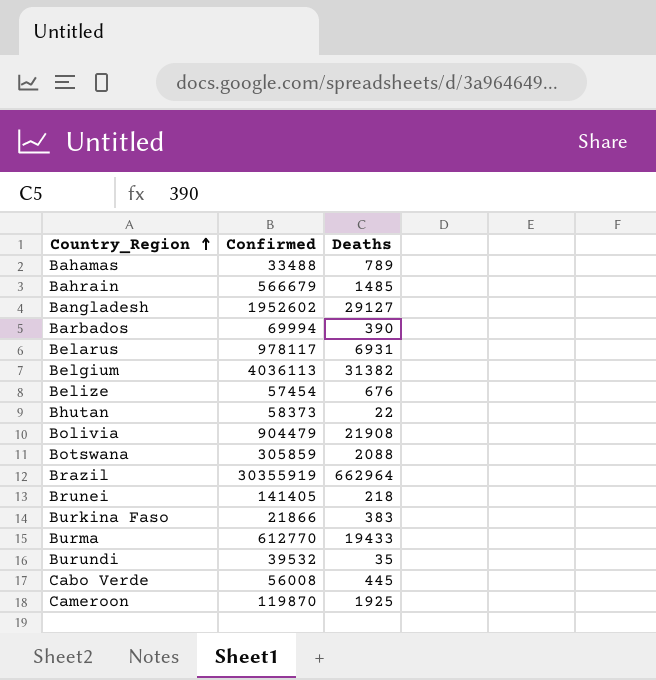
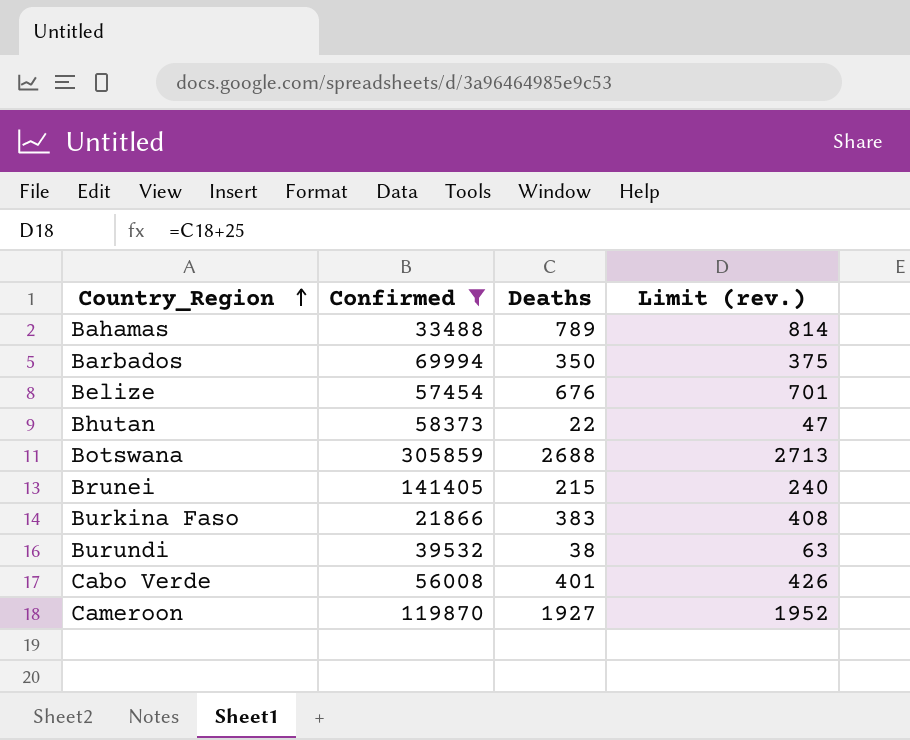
filter: none -> Confirmed <= 305859
column Limit (rev.) | formula: none -> [Deaths] + 25
Barbados | Deaths: 390 -> 350
Botswana | Deaths: 2088 -> 2688
Brunei | Deaths: 218 -> 215
Burundi | Deaths: 35 -> 38
Cabo Verde | Deaths: 445 -> 401
Cameroon | Deaths: 1925 -> 1927

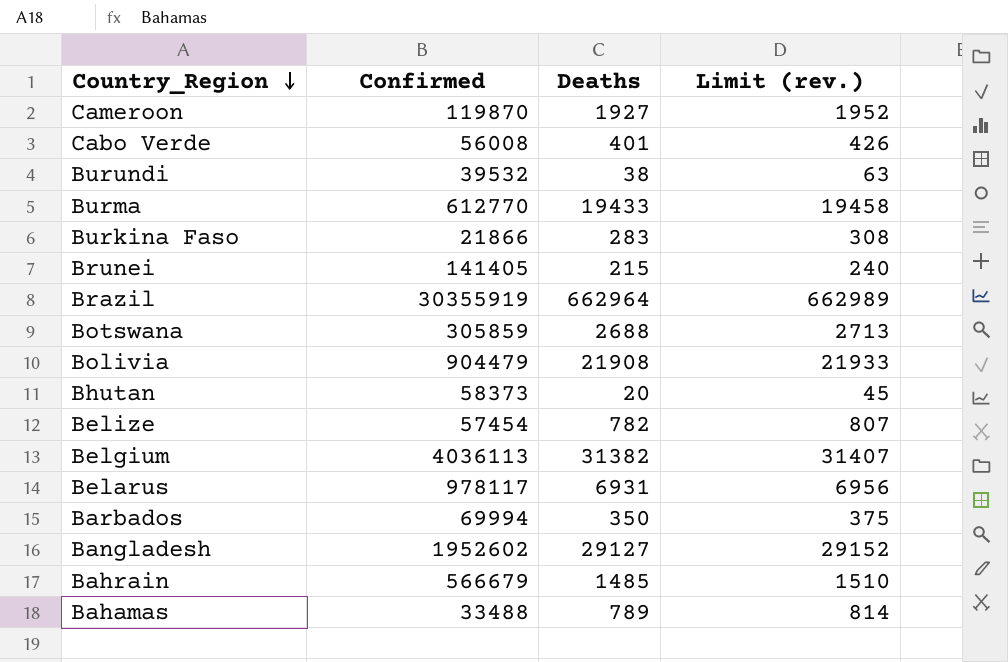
filter: Confirmed <= 305859 -> none
row order: Country_Region ascending -> Country_Region descending
Burkina Faso | Deaths: 383 -> 283
Burkina Faso | Limit (rev.): 408 -> 308
Bhutan | Deaths: 22 -> 20
Bhutan | Limit (rev.): 47 -> 45
Belize | Deaths: 676 -> 782
Belize | Limit (rev.): 701 -> 807

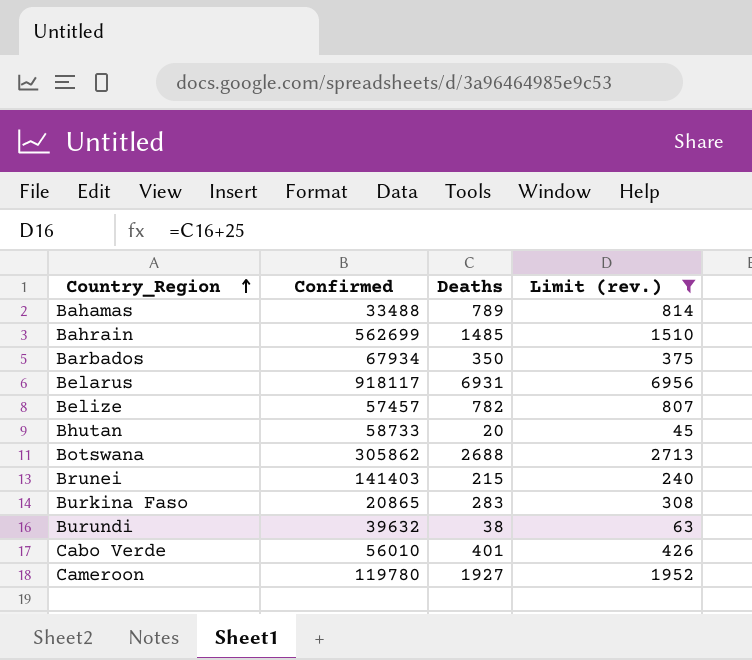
filter: none -> Limit (rev.) <= 6956
row order: Country_Region descending -> Country_Region ascending
Bahrain | Confirmed: 566679 -> 562699
Barbados | Confirmed: 69994 -> 67934
Belarus | Confirmed: 978117 -> 918117
Belize | Confirmed: 57454 -> 57457
Bhutan | Confirmed: 58373 -> 58733
Botswana | Confirmed: 305859 -> 305862
Brunei | Confirmed: 141405 -> 141403
Burkina Faso | Confirmed: 21866 -> 20865
Burundi | Confirmed: 39532 -> 39632
Cabo Verde | Confirmed: 56008 -> 56010
Cameroon | Confirmed: 119870 -> 119780

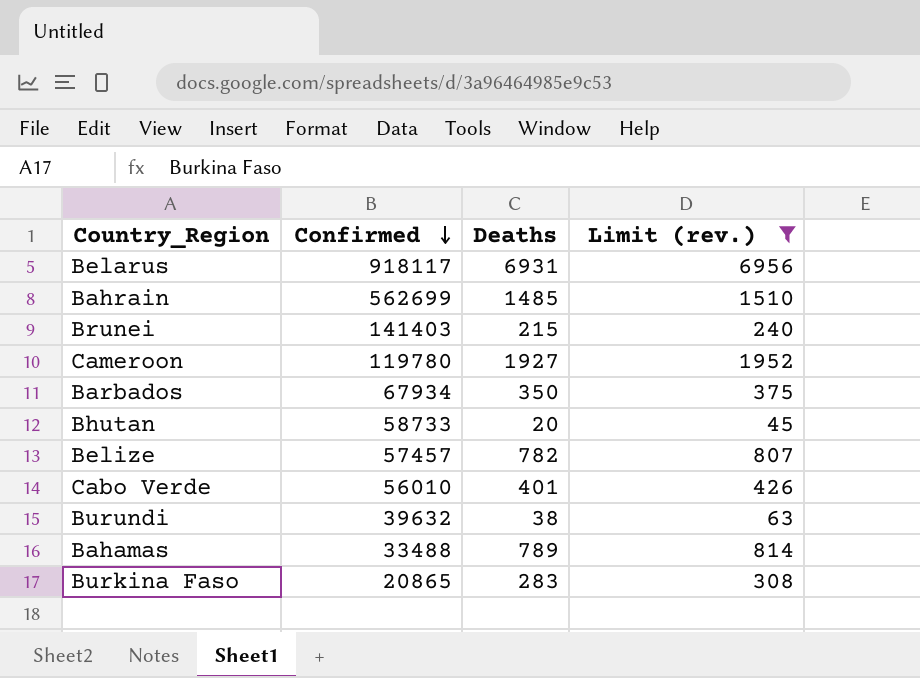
row order: Country_Region ascending -> Confirmed descending
row Botswana: 305862 | 2688 | 2713 -> none

